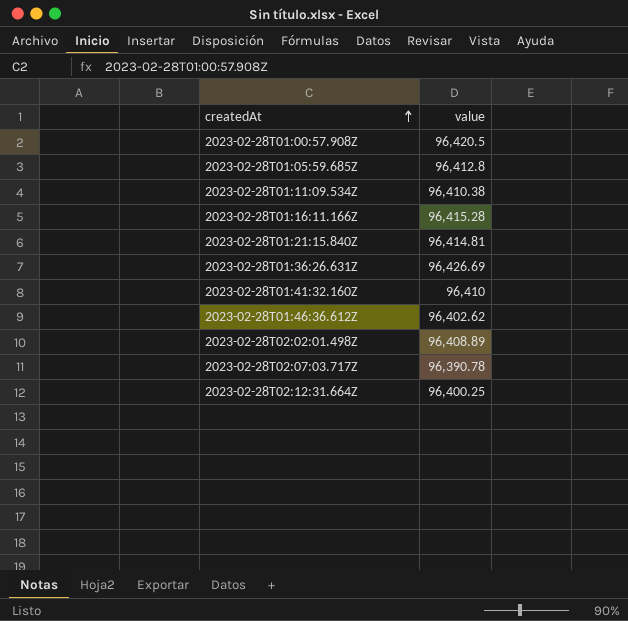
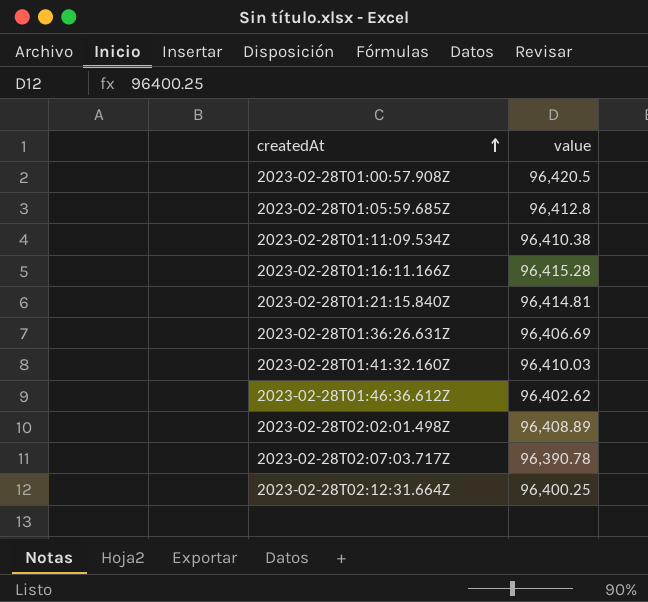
2023-02-28T01:36:26.631Z | value: 96,426.69 -> 96,406.69
2023-02-28T01:41:32.160Z | value: 96,410 -> 96,410.03

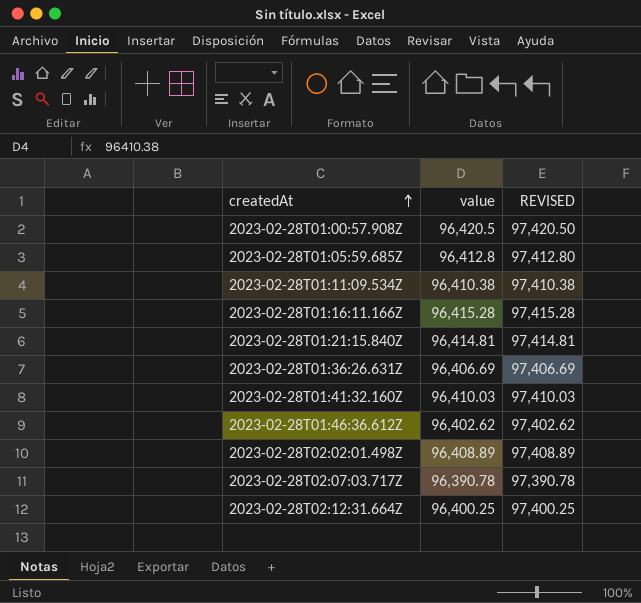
column REVISED | formula: none -> [value] + 1000

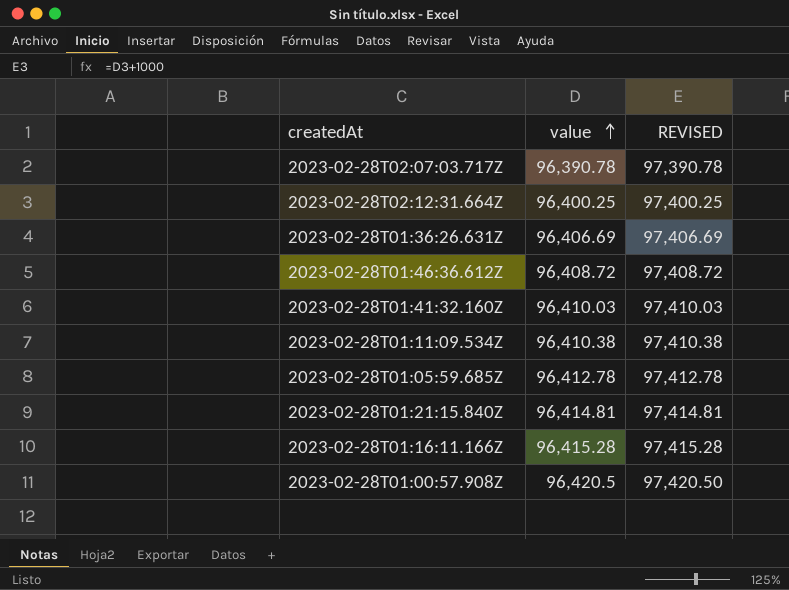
row order: createdAt ascending -> value ascending
row 2023-02-28T02:02:01.498Z: 96,408.89 | 97,408.89 -> none
2023-02-28T01:46:36.612Z | value: 96,402.62 -> 96,408.72
2023-02-28T01:46:36.612Z | REVISED: 97,402.62 -> 97,408.72
2023-02-28T01:05:59.685Z | value: 96,412.8 -> 96,412.78
2023-02-28T01:05:59.685Z | REVISED: 97,412.80 -> 97,412.78

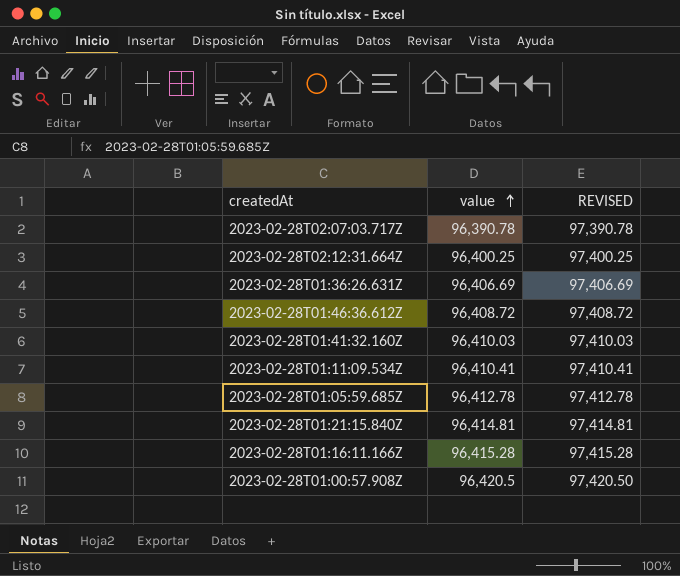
2023-02-28T01:11:09.534Z | value: 96,410.38 -> 96,410.41
2023-02-28T01:11:09.534Z | REVISED: 97,410.38 -> 97,410.41

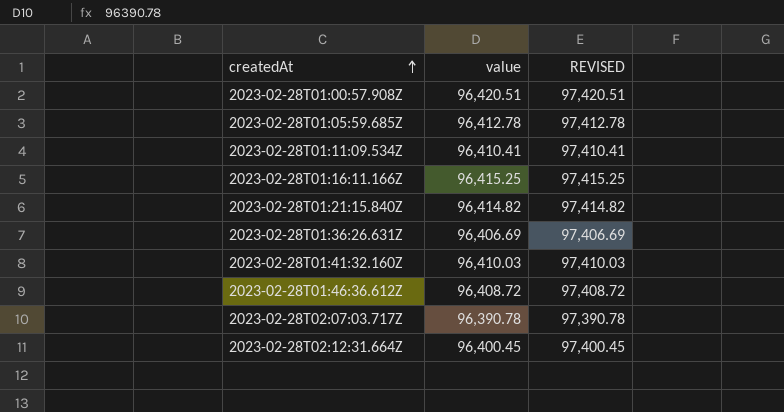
row order: value ascending -> createdAt ascending
2023-02-28T01:00:57.908Z | value: 96,420.5 -> 96,420.51
2023-02-28T01:00:57.908Z | REVISED: 97,420.50 -> 97,420.51
2023-02-28T01:16:11.166Z | value: 96,415.28 -> 96,415.25
2023-02-28T01:16:11.166Z | REVISED: 97,415.28 -> 97,415.25
2023-02-28T01:21:15.840Z | value: 96,414.81 -> 96,414.82
2023-02-28T01:21:15.840Z | REVISED: 97,414.81 -> 97,414.82
2023-02-28T02:12:31.664Z | value: 96,400.25 -> 96,400.45
2023-02-28T02:12:31.664Z | REVISED: 97,400.25 -> 97,400.45

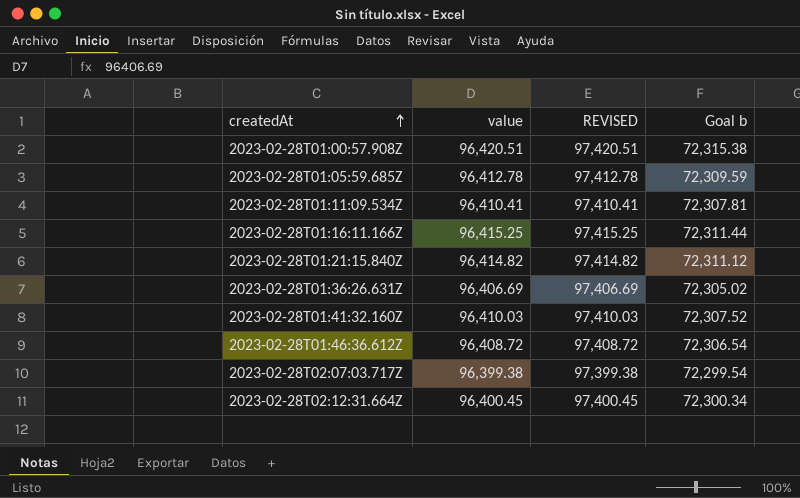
column Goal b | formula: none -> [value] * 0.75
2023-02-28T02:07:03.717Z | value: 96,390.78 -> 96,399.38
2023-02-28T02:07:03.717Z | REVISED: 97,390.78 -> 97,399.38

